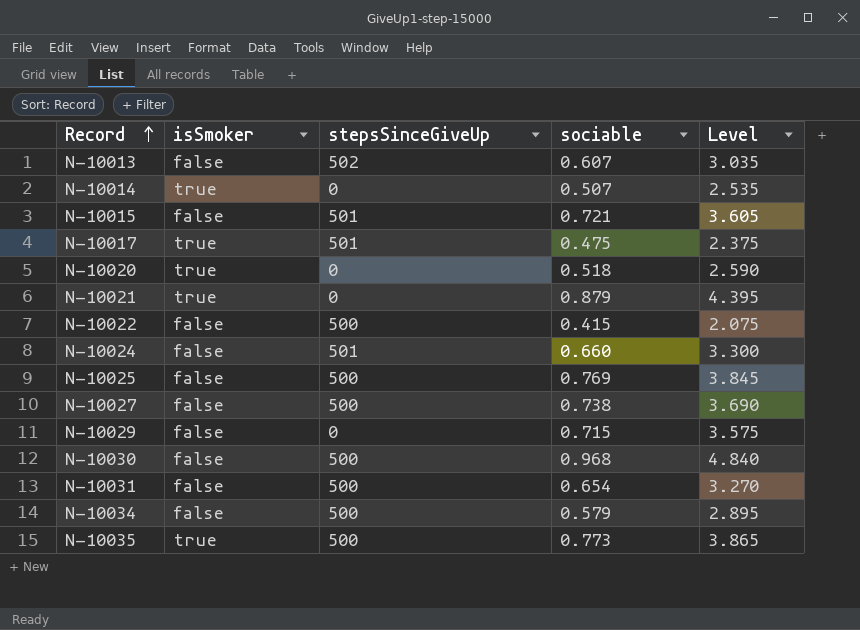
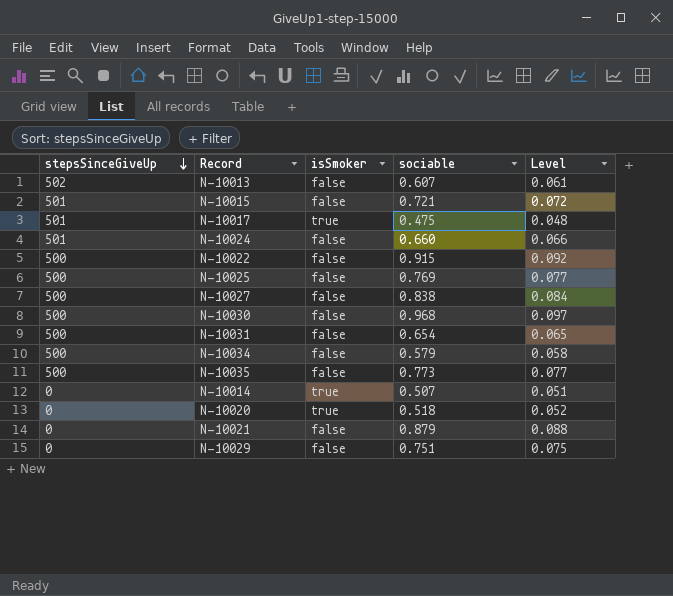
row order: Record ascending -> stepsSinceGiveUp descending
column stepsSinceGiveUp | position: 3 -> 1
column Level | formula: [sociable] * 5 -> [sociable] * 0.1
N-10022 | sociable: 0.415 -> 0.915
N-10027 | sociable: 0.738 -> 0.838
N-10035 | isSmoker: true -> false
N-10021 | isSmoker: true -> false
N-10029 | sociable: 0.715 -> 0.751

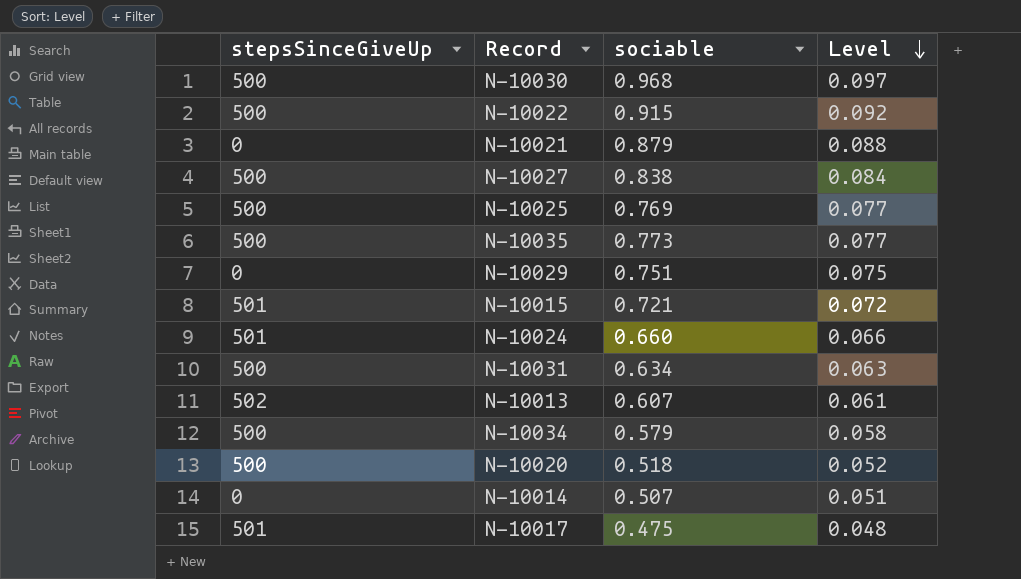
row order: stepsSinceGiveUp descending -> Level descending
column isSmoker | position: 3 -> none
N-10031 | sociable: 0.654 -> 0.634
N-10031 | Level: 0.065 -> 0.063
N-10020 | stepsSinceGiveUp: 0 -> 500

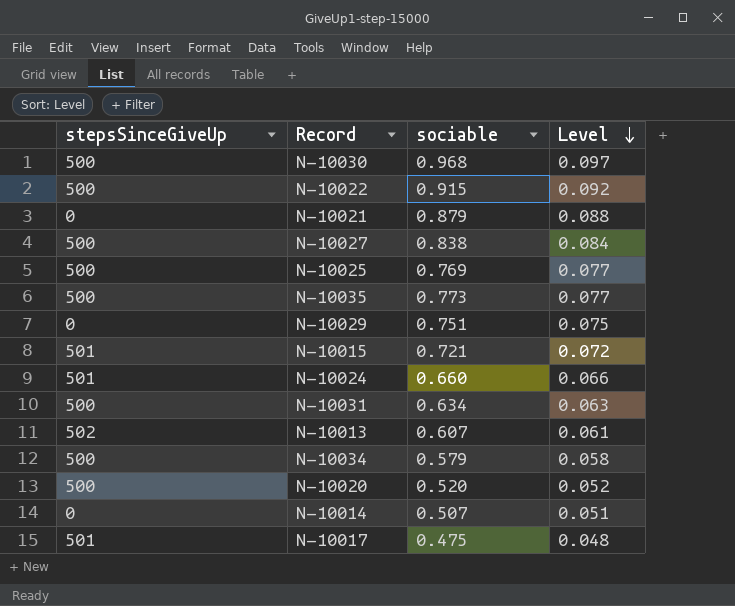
N-10020 | sociable: 0.518 -> 0.520

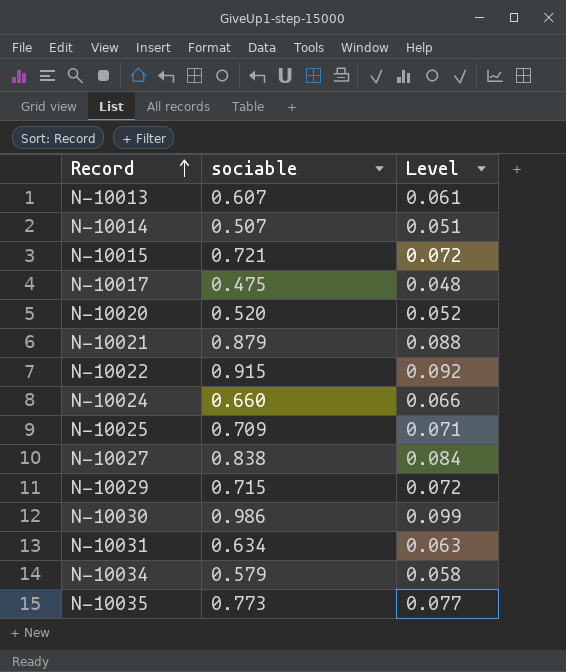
row order: Level descending -> Record ascending
column stepsSinceGiveUp | position: 1 -> none
N-10025 | sociable: 0.769 -> 0.709
N-10025 | Level: 0.077 -> 0.071
N-10029 | sociable: 0.751 -> 0.715
N-10029 | Level: 0.075 -> 0.072
N-10030 | sociable: 0.968 -> 0.986
N-10030 | Level: 0.097 -> 0.099

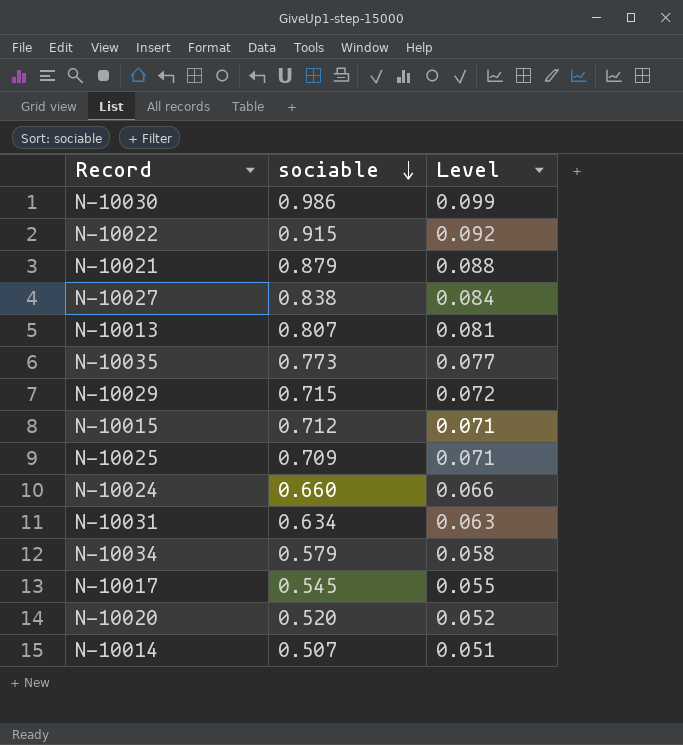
row order: Record ascending -> sociable descending
N-10013 | sociable: 0.607 -> 0.807
N-10013 | Level: 0.061 -> 0.081
N-10015 | sociable: 0.721 -> 0.712
N-10015 | Level: 0.072 -> 0.071
N-10017 | sociable: 0.475 -> 0.545
N-10017 | Level: 0.048 -> 0.055

